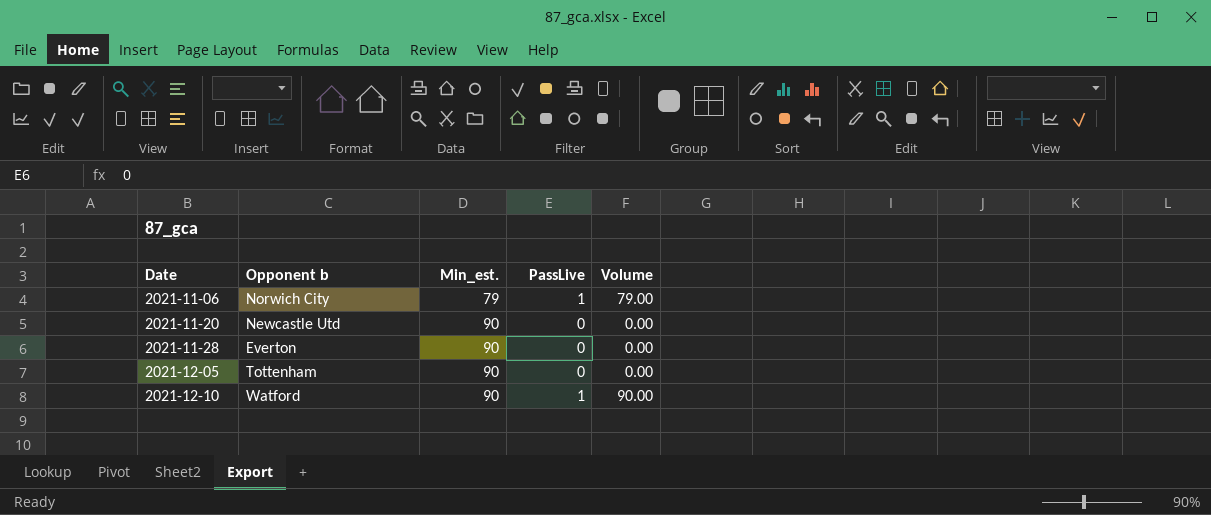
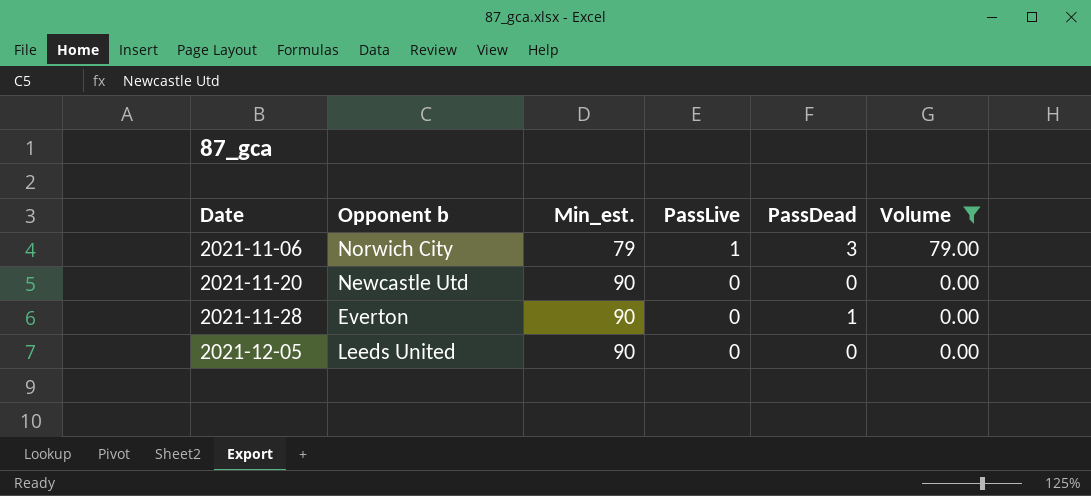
filter: none -> Volume != 90.00
column PassDead | position: none -> 5
2021-12-05 | Opponent b: Tottenham -> Leeds United

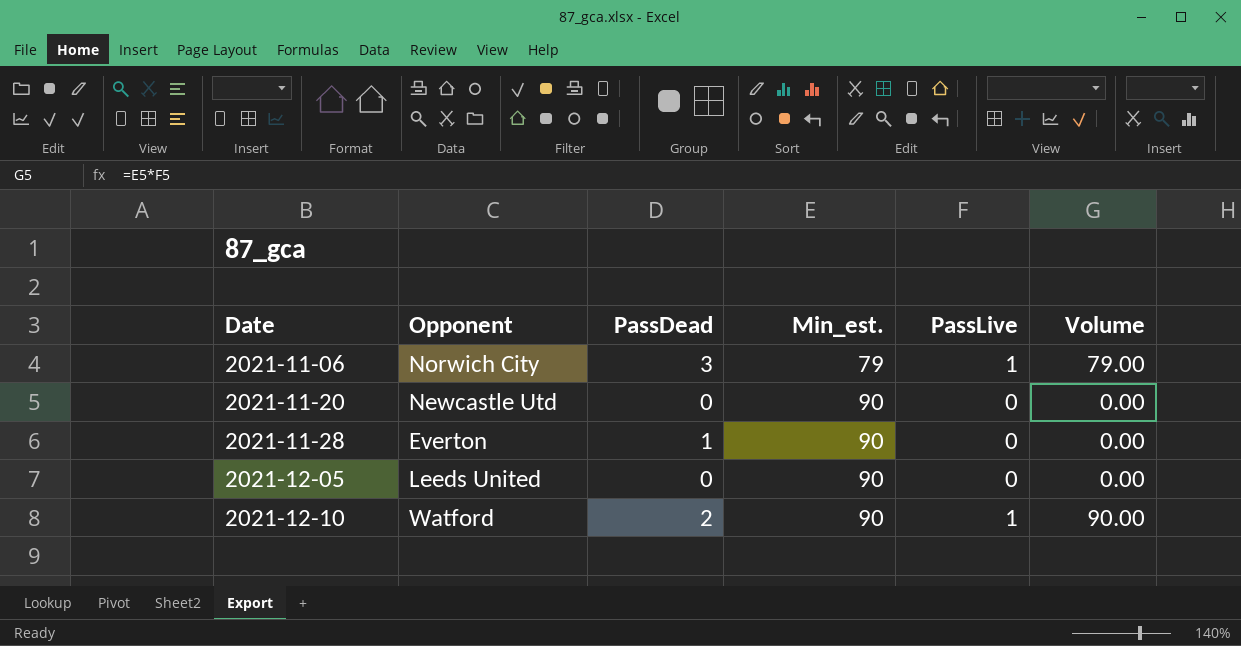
filter: Volume != 90.00 -> none
column name: Opponent b -> Opponent
column PassDead | position: 5 -> 3

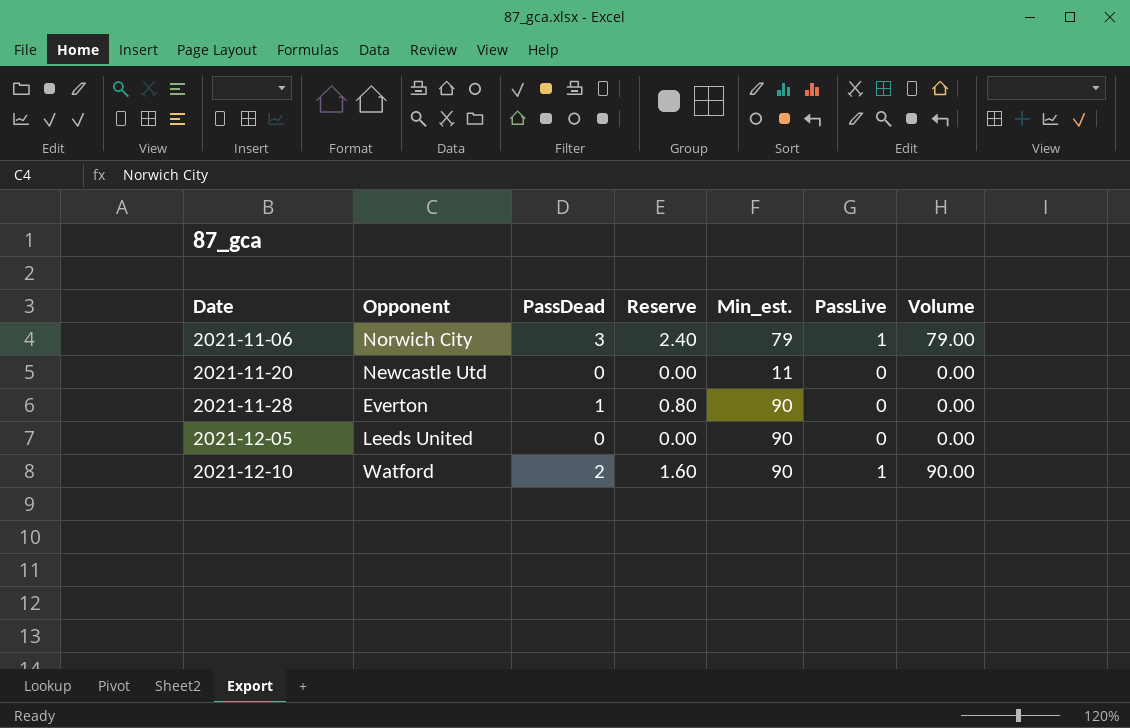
column Reserve | formula: none -> [PassDead] * 0.8
2021-11-20 | Min_est.: 90 -> 11

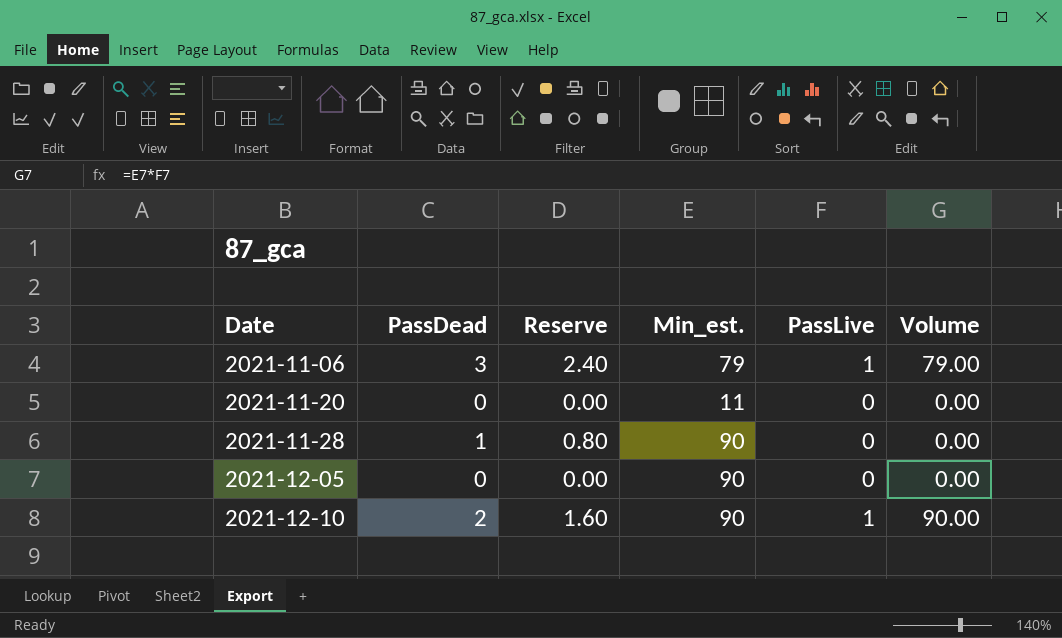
column Opponent | position: 2 -> none

